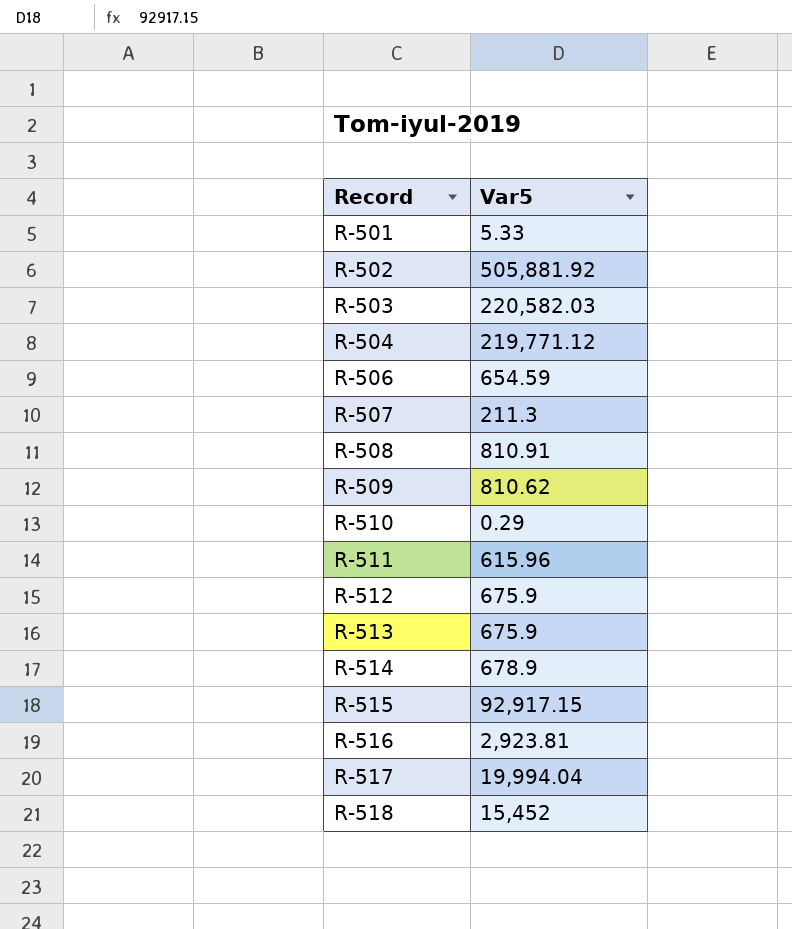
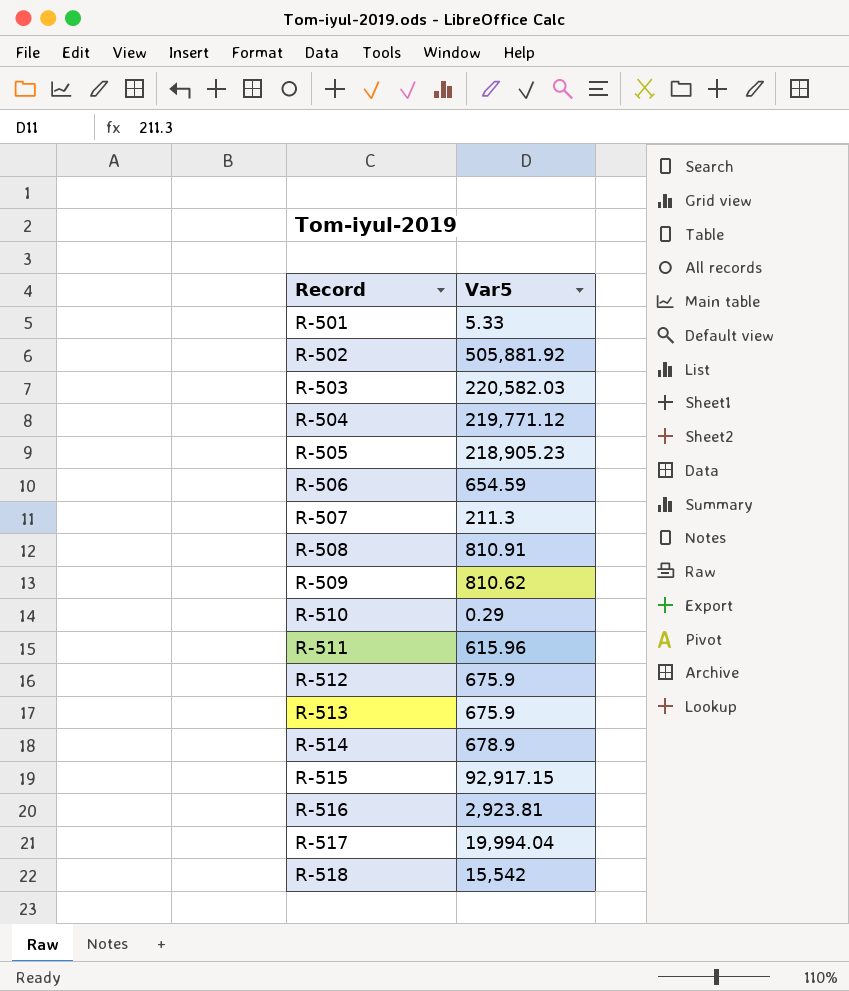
row R-505: none -> 218,905.23
R-518 | Var5: 15,452 -> 15,542

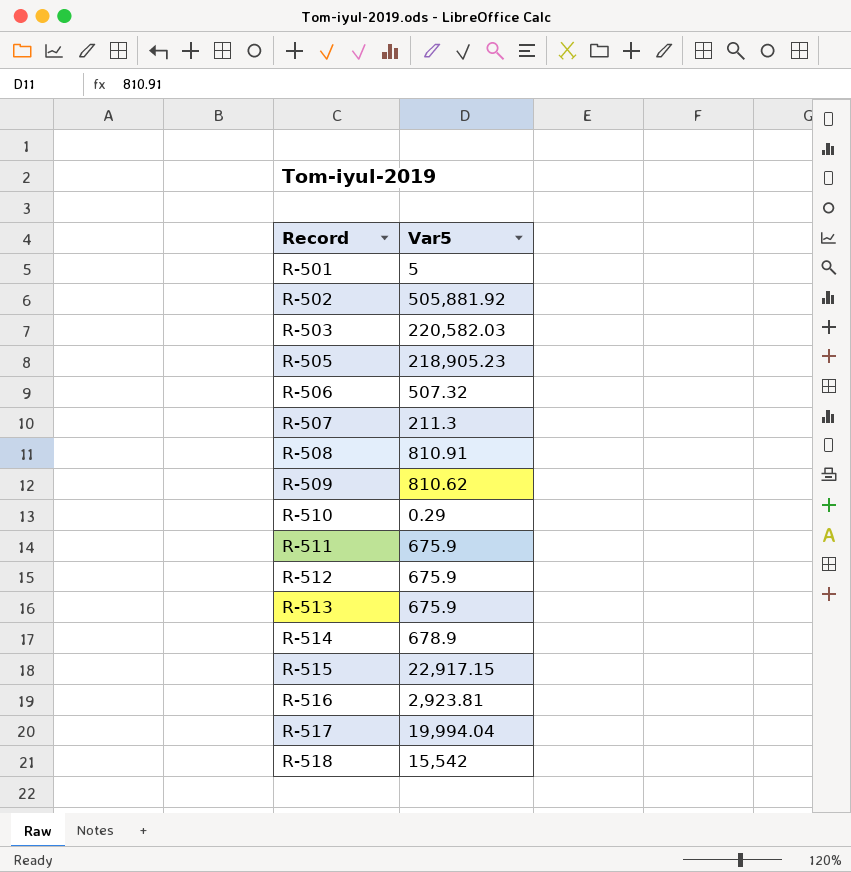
row R-504: 219,771.12 -> none
R-501 | Var5: 5.33 -> 5
R-506 | Var5: 654.59 -> 507.32
R-511 | Var5: 615.96 -> 675.9
R-515 | Var5: 92,917.15 -> 22,917.15

